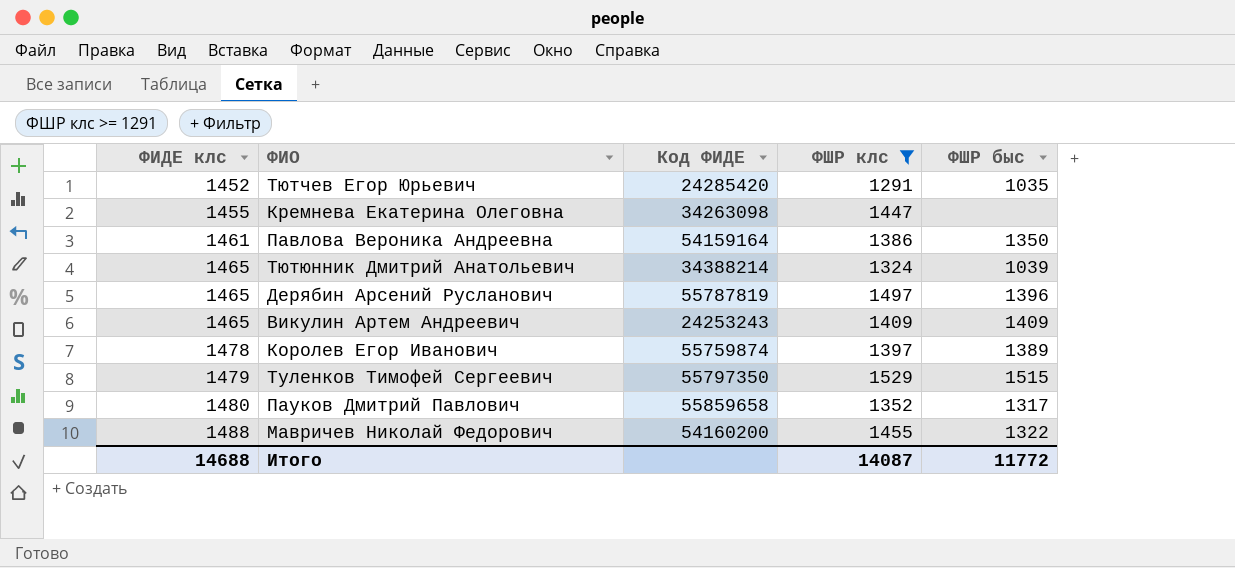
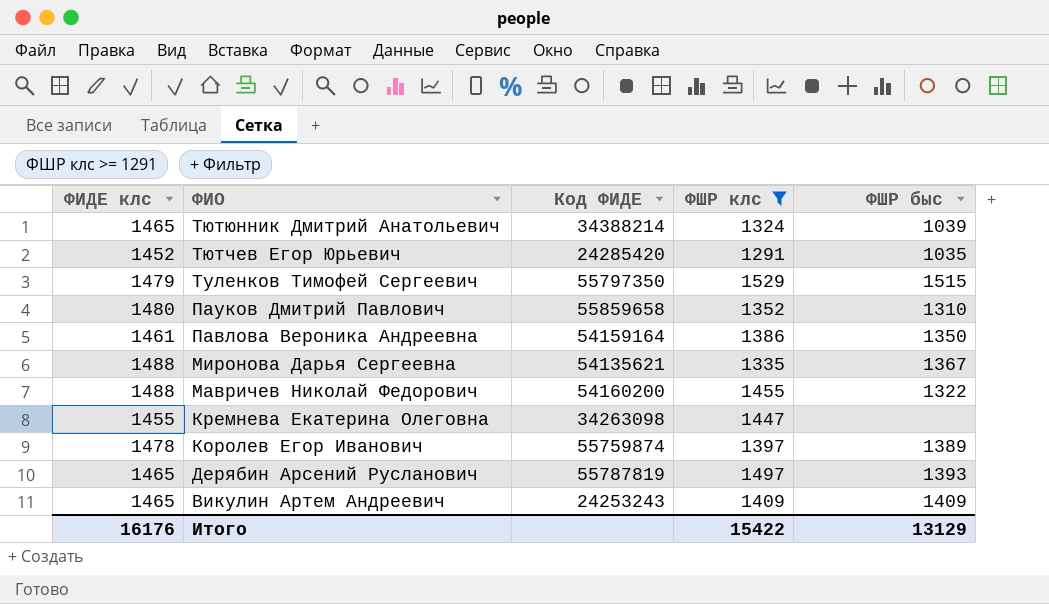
row order: ФИДЕ клс ascending -> ФИО descending
Пауков Дмитрий Павлович | ФШР быс: 1317 -> 1310
row Миронова Дарья Сергеевна: none -> 1488 | 54135621 | 1335 | 1367
Дерябин Арсений Русланович | ФШР быс: 1396 -> 1393
Итого | ФИДЕ клс: 14688 -> 16176
Итого | ФШР клс: 14087 -> 15422
Итого | ФШР быс: 11772 -> 13129

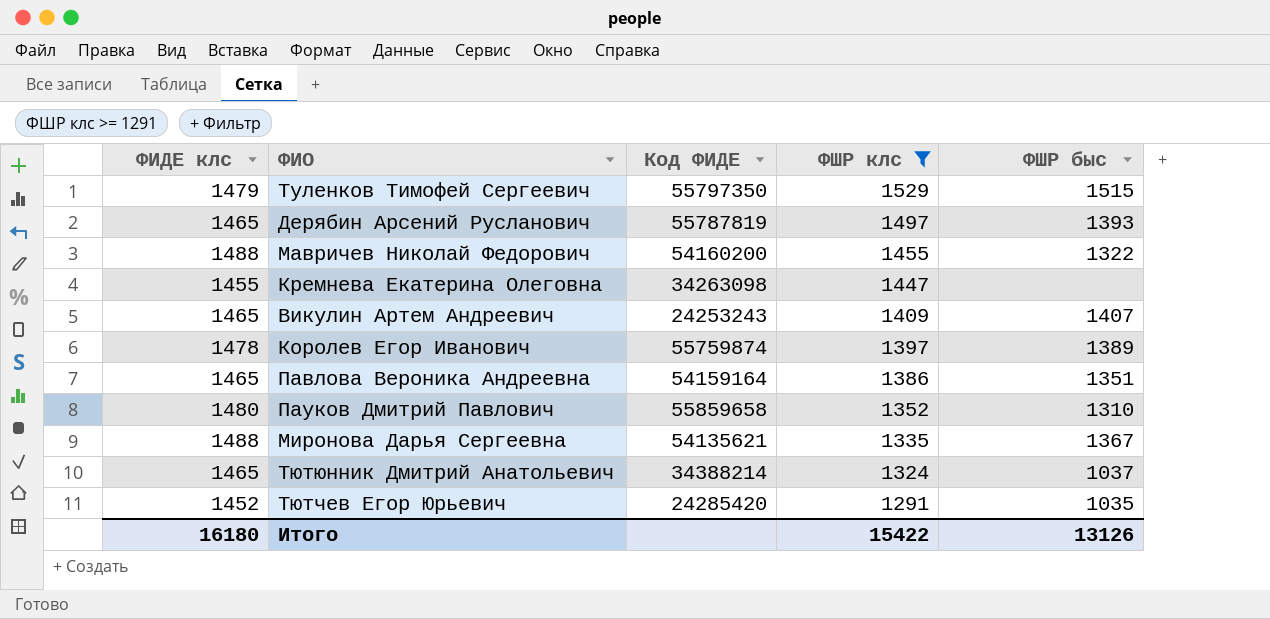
row order: ФИО descending -> ФШР клс descending
Викулин Артем Андреевич | ФШР быс: 1409 -> 1407
Павлова Вероника Андреевна | ФИДЕ клс: 1461 -> 1465
Павлова Вероника Андреевна | ФШР быс: 1350 -> 1351
Тютюнник Дмитрий Анатольевич | ФШР быс: 1039 -> 1037
Итого | ФИДЕ клс: 16176 -> 16180
Итого | ФШР быс: 13129 -> 13126

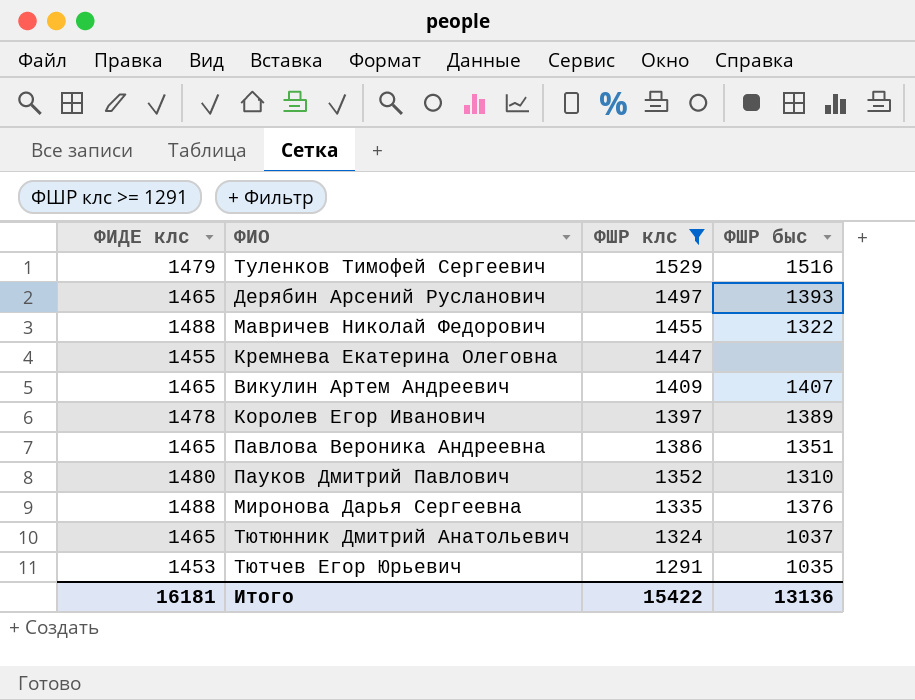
column Код ФИДЕ | position: 3 -> none
Туленков Тимофей Сергеевич | ФШР быс: 1515 -> 1516
Миронова Дарья Сергеевна | ФШР быс: 1367 -> 1376
Тютчев Егор Юрьевич | ФИДЕ клс: 1452 -> 1453
Итого | ФИДЕ клс: 16180 -> 16181
Итого | ФШР быс: 13126 -> 13136

